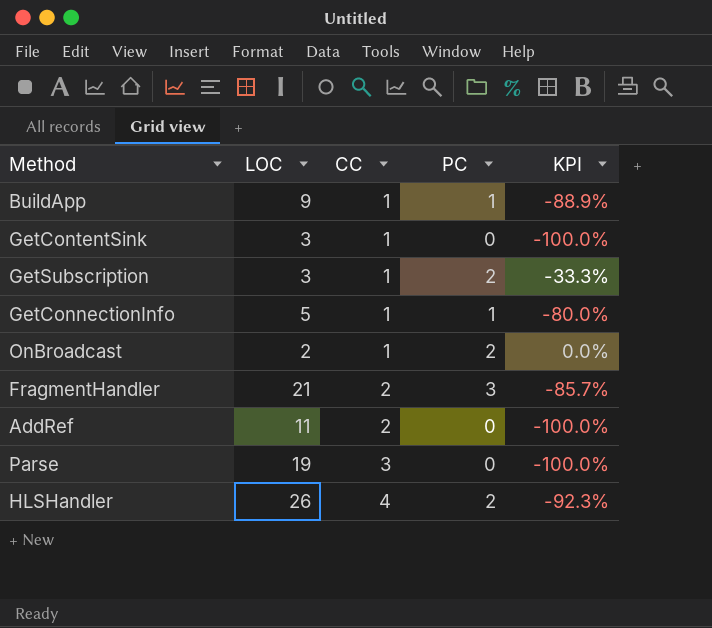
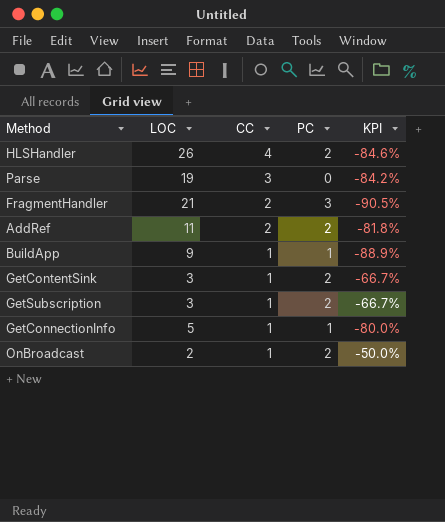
row order: CC ascending -> CC descending
column KPI | formula: ([PC] - [LOC]) / [LOC] -> ([CC] - [LOC]) / [LOC]
AddRef | PC: 0 -> 2
GetContentSink | PC: 0 -> 2

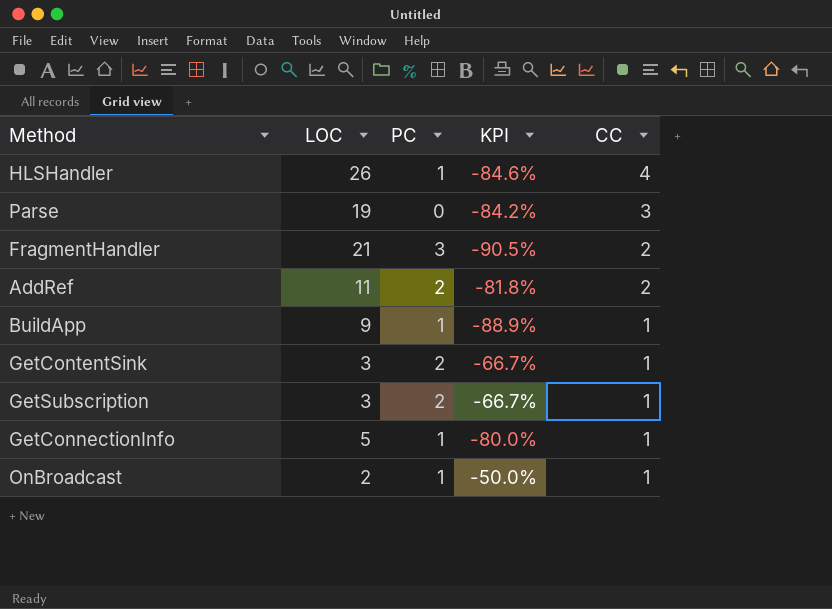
column CC | position: 3 -> 5
HLSHandler | PC: 2 -> 1
OnBroadcast | PC: 2 -> 1

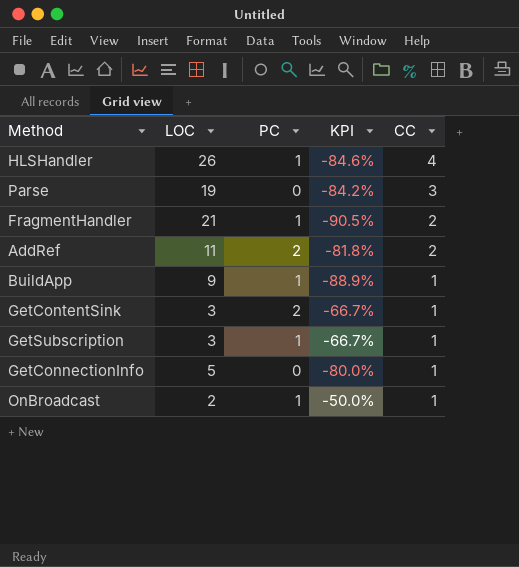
FragmentHandler | PC: 3 -> 1
GetSubscription | PC: 2 -> 1
GetConnectionInfo | PC: 1 -> 0

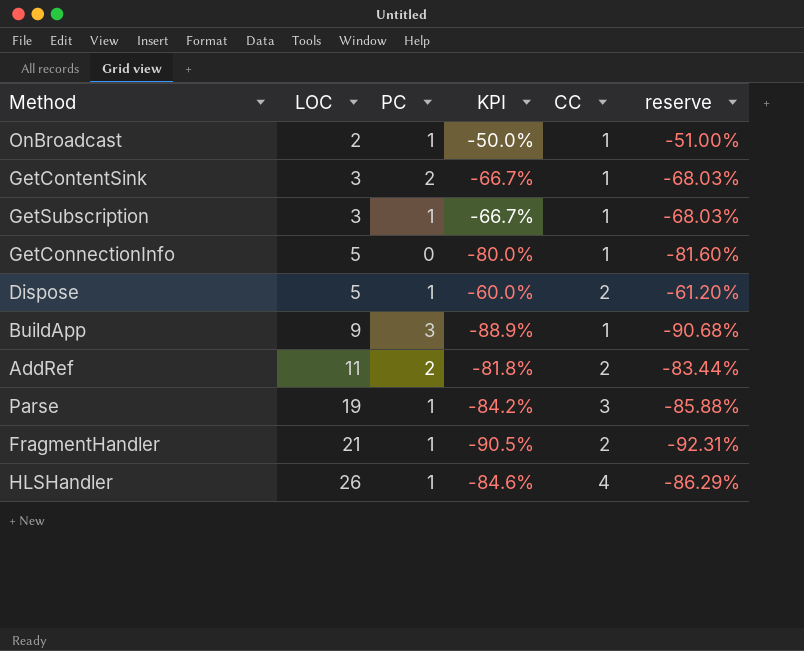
row order: CC descending -> LOC ascending
column reserve | formula: none -> [KPI] * 1.02
row Dispose: none -> 5 | 1 | -60.0% | 2 | -61.20%
BuildApp | PC: 1 -> 3
Parse | PC: 0 -> 1

